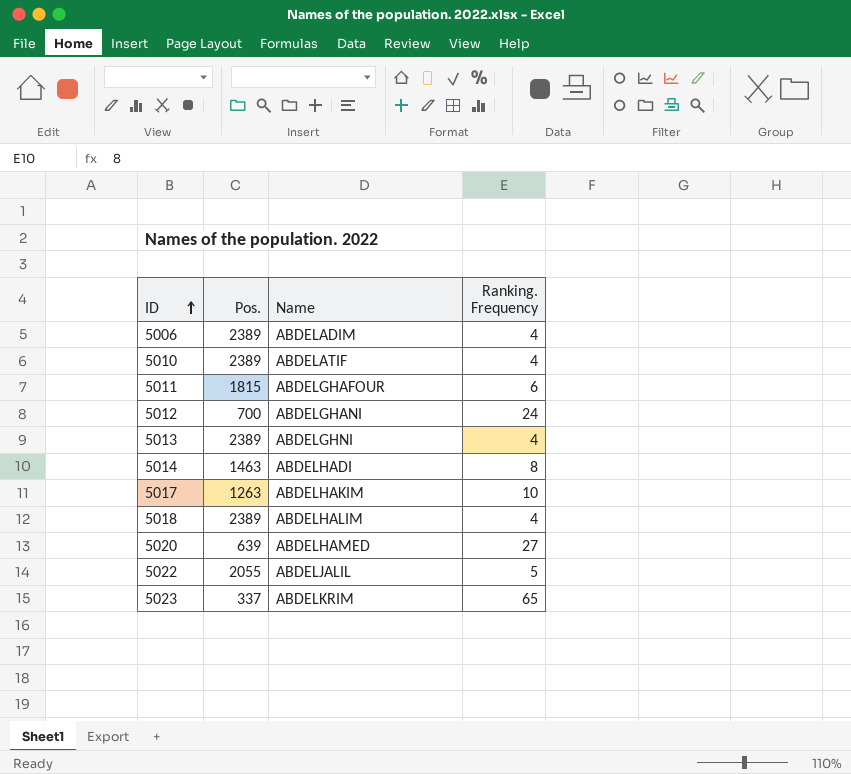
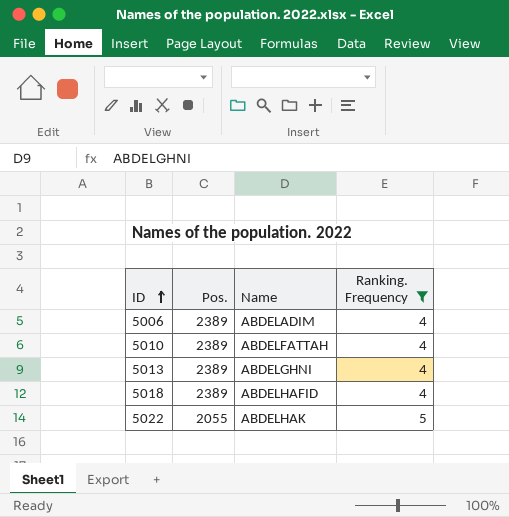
filter: none -> Ranking. Frequency <= 5
5010 | Name: ABDELATIF -> ABDELFATTAH
5018 | Name: ABDELHALIM -> ABDELHAFID
5022 | Name: ABDELJALIL -> ABDELHAK

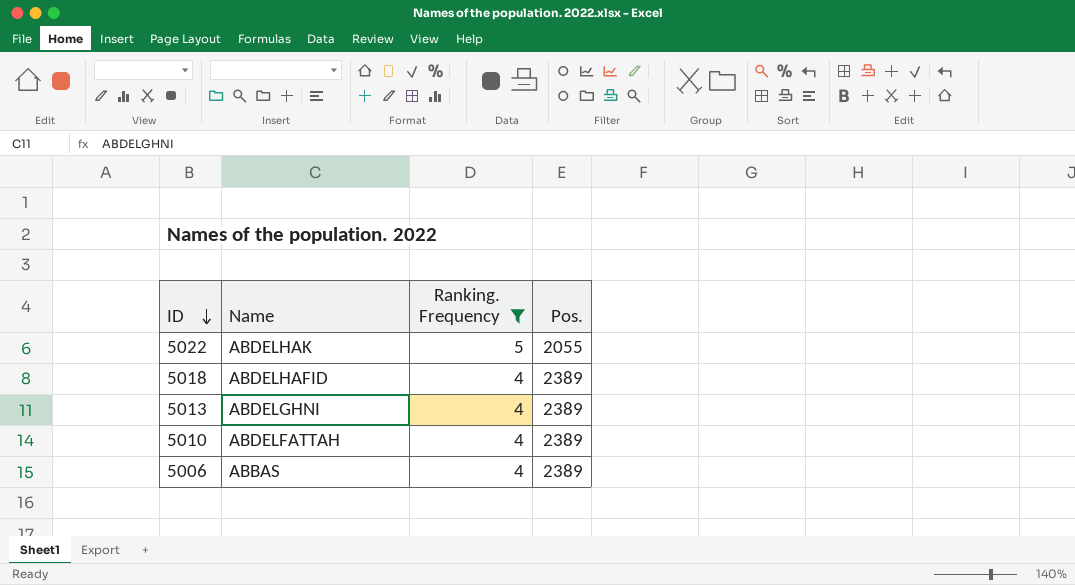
row order: ID ascending -> ID descending
column Pos. | position: 2 -> 4
5006 | Name: ABDELADIM -> ABBAS

